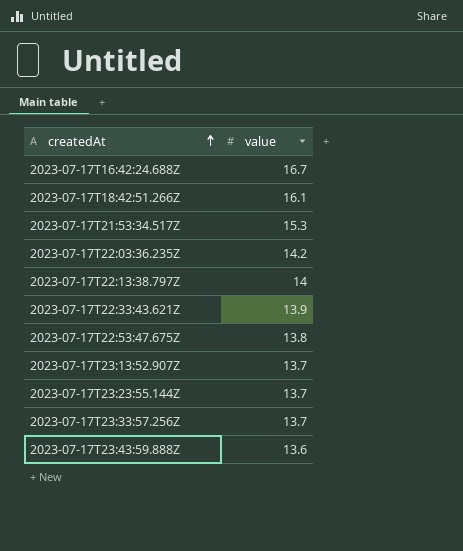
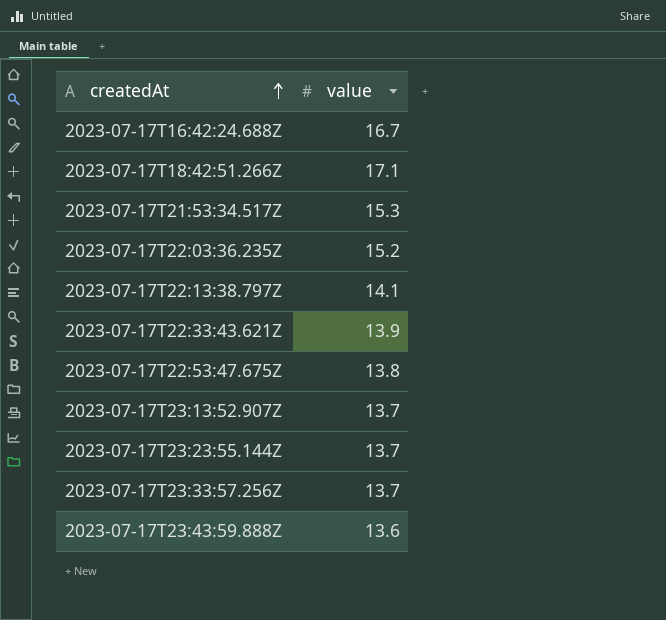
2023-07-17T18:42:51.266Z | value: 16.1 -> 17.1
2023-07-17T22:03:36.235Z | value: 14.2 -> 15.2
2023-07-17T22:13:38.797Z | value: 14 -> 14.1

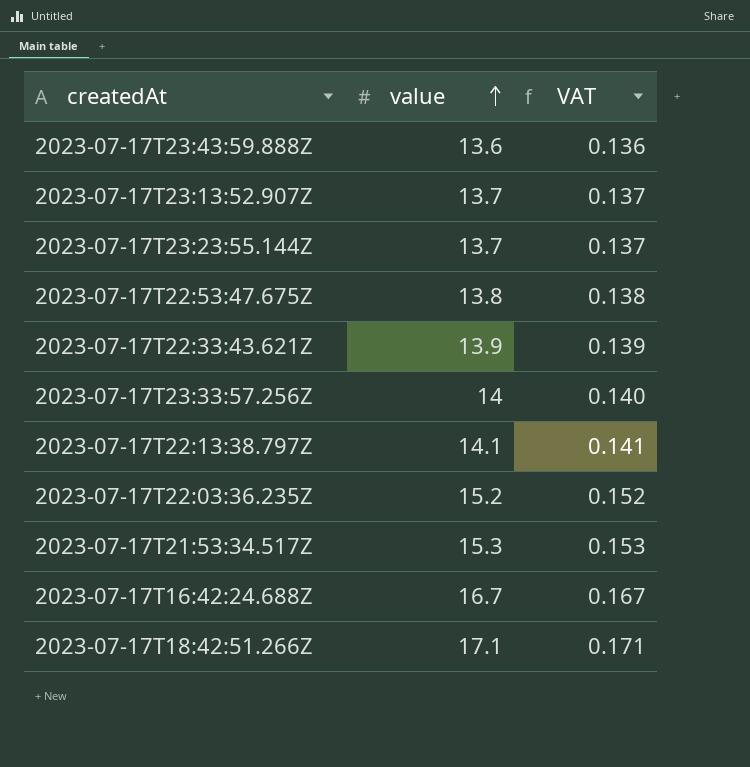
row order: createdAt ascending -> value ascending
column VAT | formula: none -> [value] * 0.01
2023-07-17T23:33:57.256Z | value: 13.7 -> 14

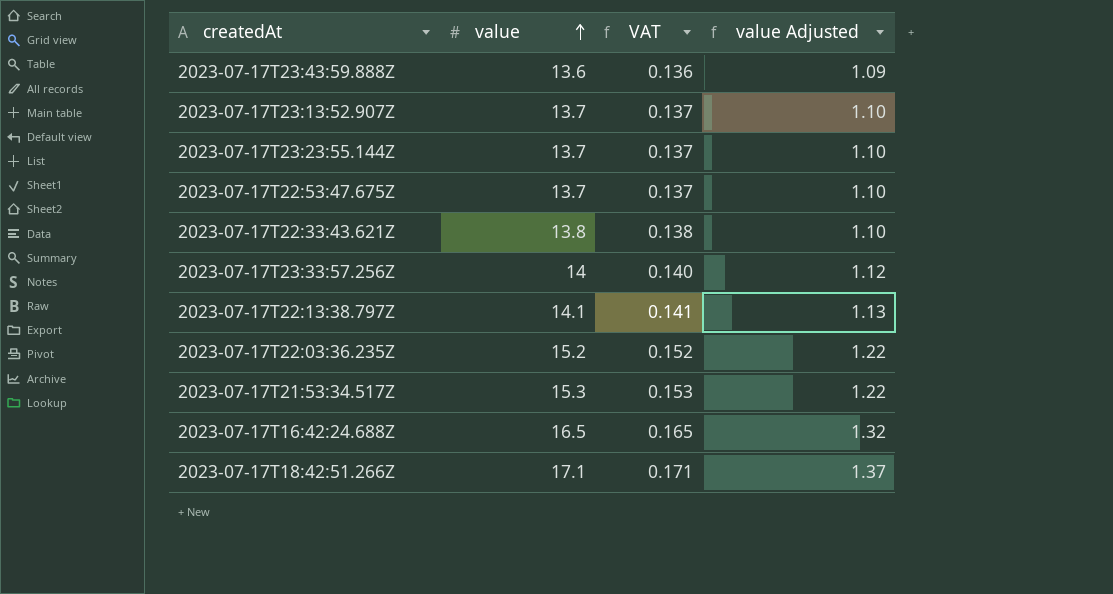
column value Adjusted | formula: none -> [value] * 0.08
2023-07-17T22:53:47.675Z | value: 13.8 -> 13.7
2023-07-17T22:53:47.675Z | VAT: 0.138 -> 0.137
2023-07-17T22:33:43.621Z | value: 13.9 -> 13.8
2023-07-17T22:33:43.621Z | VAT: 0.139 -> 0.138
2023-07-17T16:42:24.688Z | value: 16.7 -> 16.5
2023-07-17T16:42:24.688Z | VAT: 0.167 -> 0.165

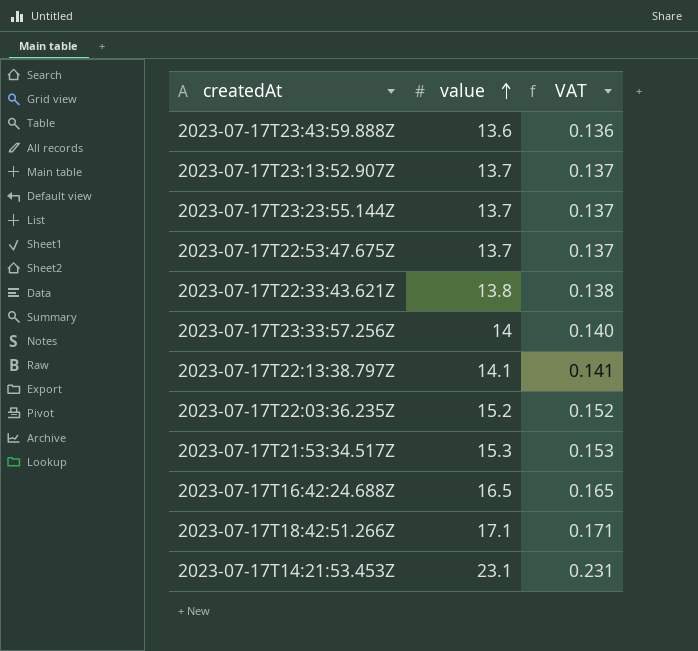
column value Adjusted | formula: [value] * 0.08 -> none
row 2023-07-17T14:21:53.453Z: none -> 23.1 | 0.231

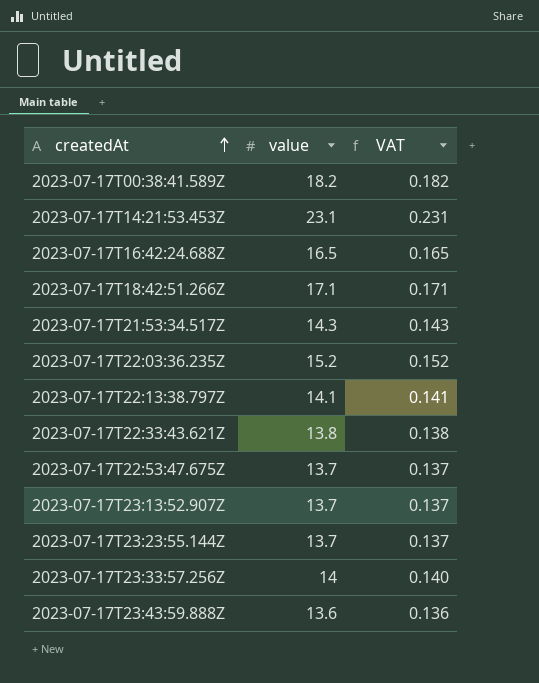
row order: value ascending -> createdAt ascending
row 2023-07-17T00:38:41.589Z: none -> 18.2 | 0.182
2023-07-17T21:53:34.517Z | value: 15.3 -> 14.3
2023-07-17T21:53:34.517Z | VAT: 0.153 -> 0.143

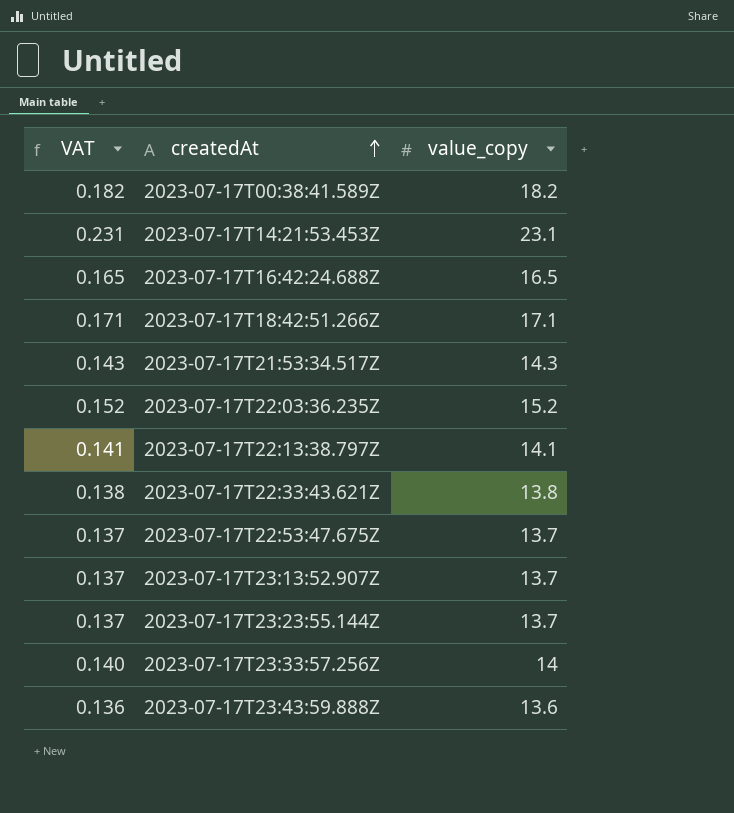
column VAT | position: 3 -> 1
column name: value -> value_copy

